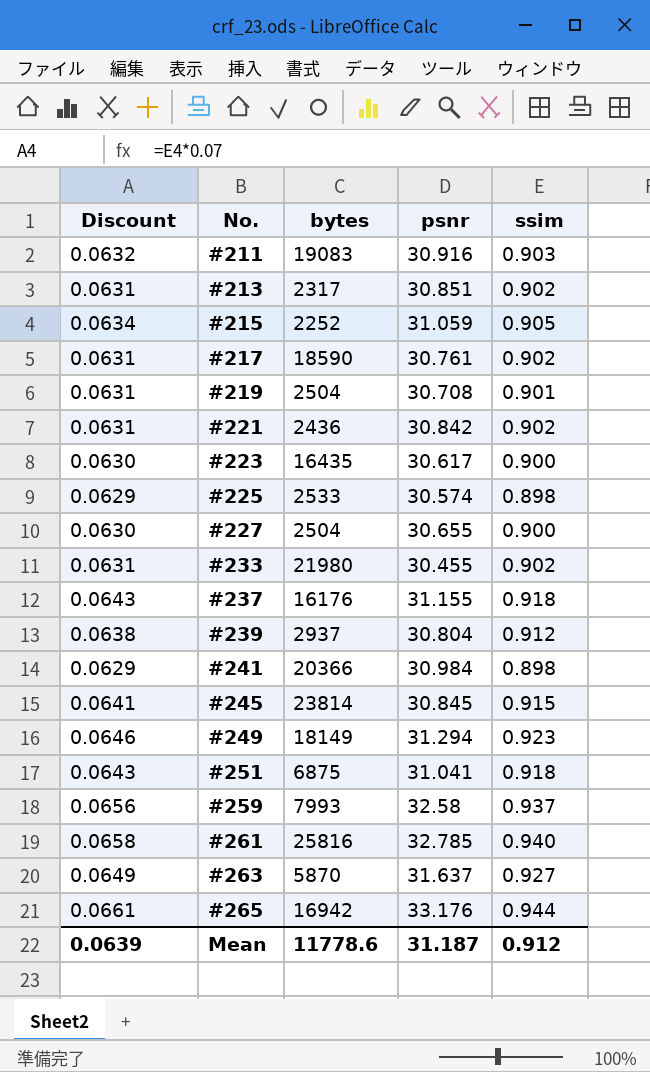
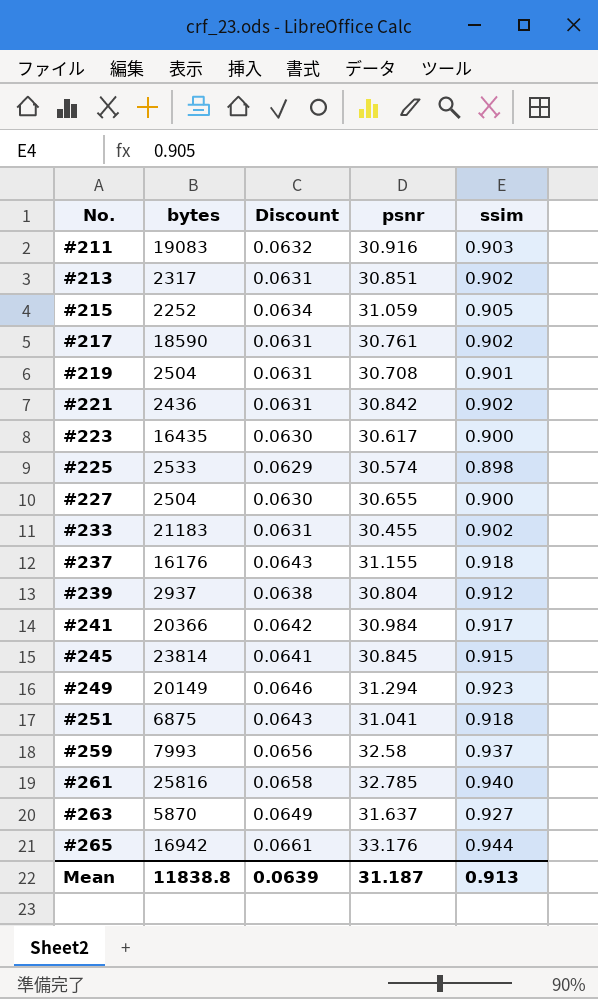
column Discount | position: 1 -> 3
#233 | bytes: 21980 -> 21183
#241 | Discount: 0.0629 -> 0.0642
#241 | ssim: 0.898 -> 0.917
#249 | bytes: 18149 -> 20149
Mean | bytes: 11778.6 -> 11838.8
Mean | ssim: 0.912 -> 0.913

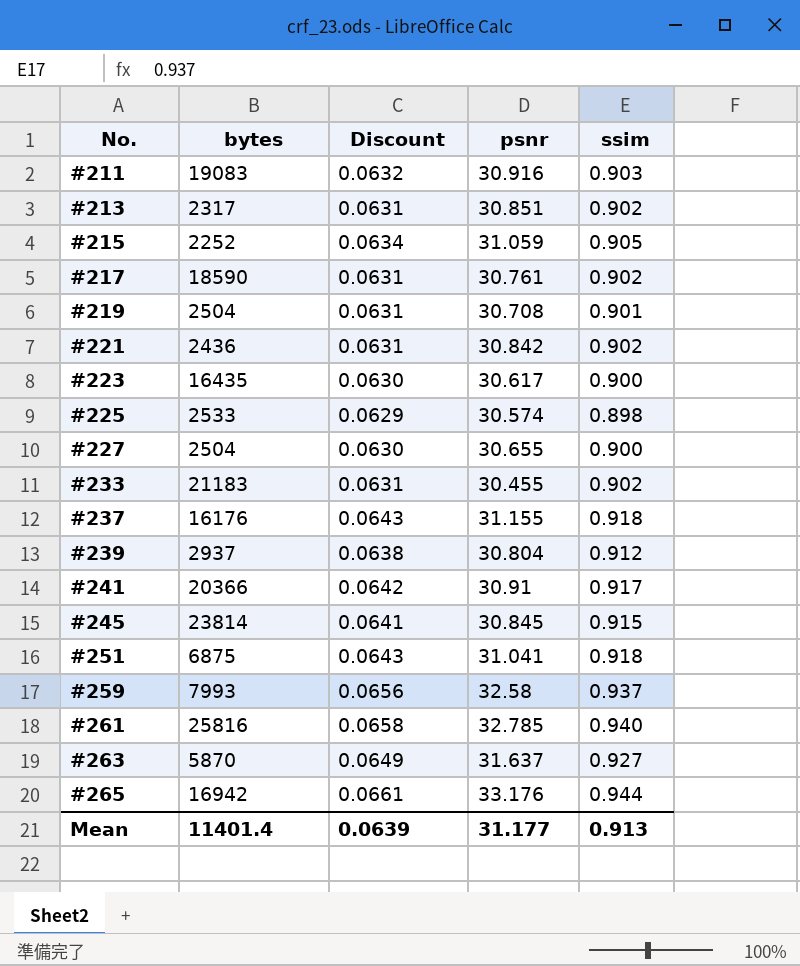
row #249: 20149 | 0.0646 | 31.294 | 0.923 -> none
#241 | psnr: 30.984 -> 30.91
Mean | bytes: 11838.8 -> 11401.4
Mean | psnr: 31.187 -> 31.177

